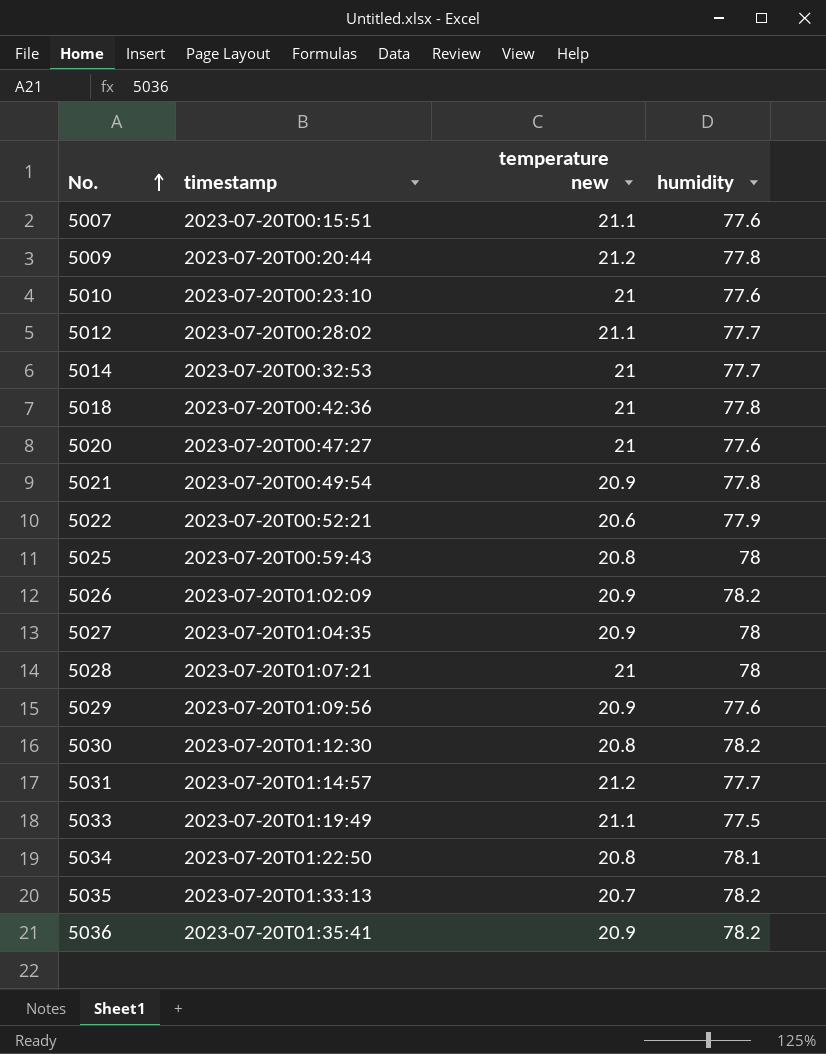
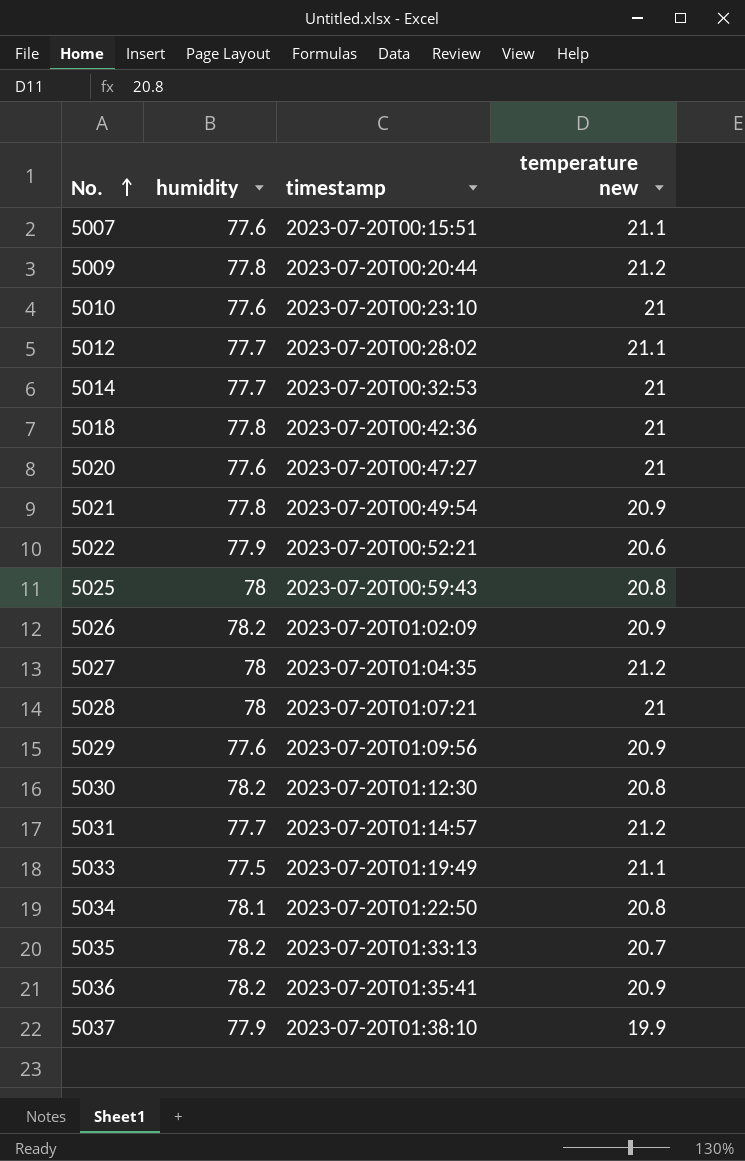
column humidity | position: 4 -> 2
5027 | temperature new: 20.9 -> 21.2
row 5037: none -> 77.9 | 2023-07-20T01:38:10 | 19.9

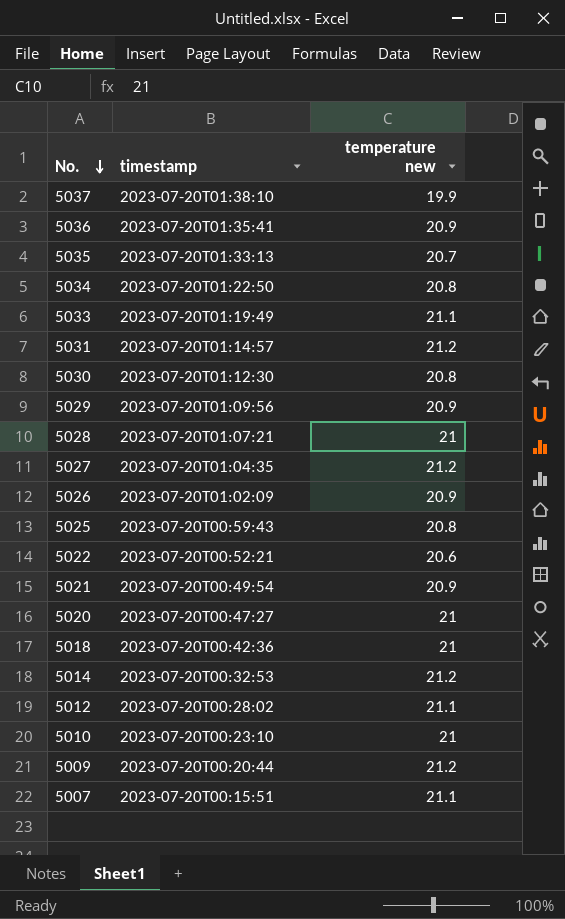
row order: No. ascending -> No. descending
column humidity | position: 2 -> none
5014 | temperature new: 21 -> 21.2

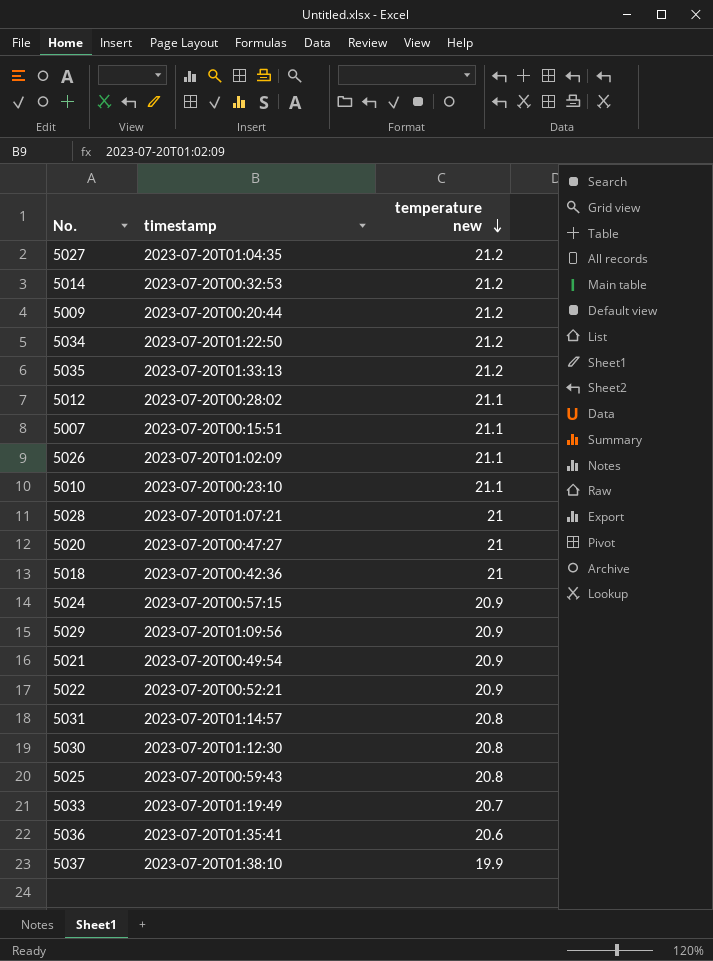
row order: No. descending -> temperature new descending
5034 | temperature new: 20.8 -> 21.2
5035 | temperature new: 20.7 -> 21.2
5026 | temperature new: 20.9 -> 21.1
5010 | temperature new: 21 -> 21.1
row 5024: none -> 2023-07-20T00:57:15 | 20.9
5022 | temperature new: 20.6 -> 20.9
5031 | temperature new: 21.2 -> 20.8
5033 | temperature new: 21.1 -> 20.7
5036 | temperature new: 20.9 -> 20.6

